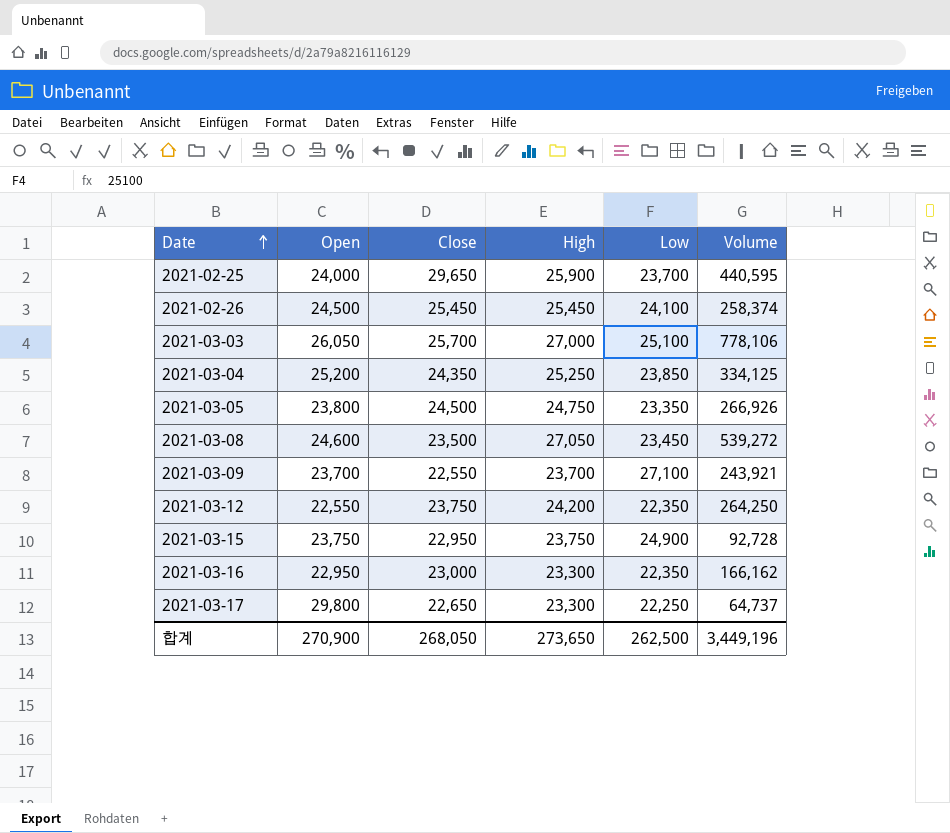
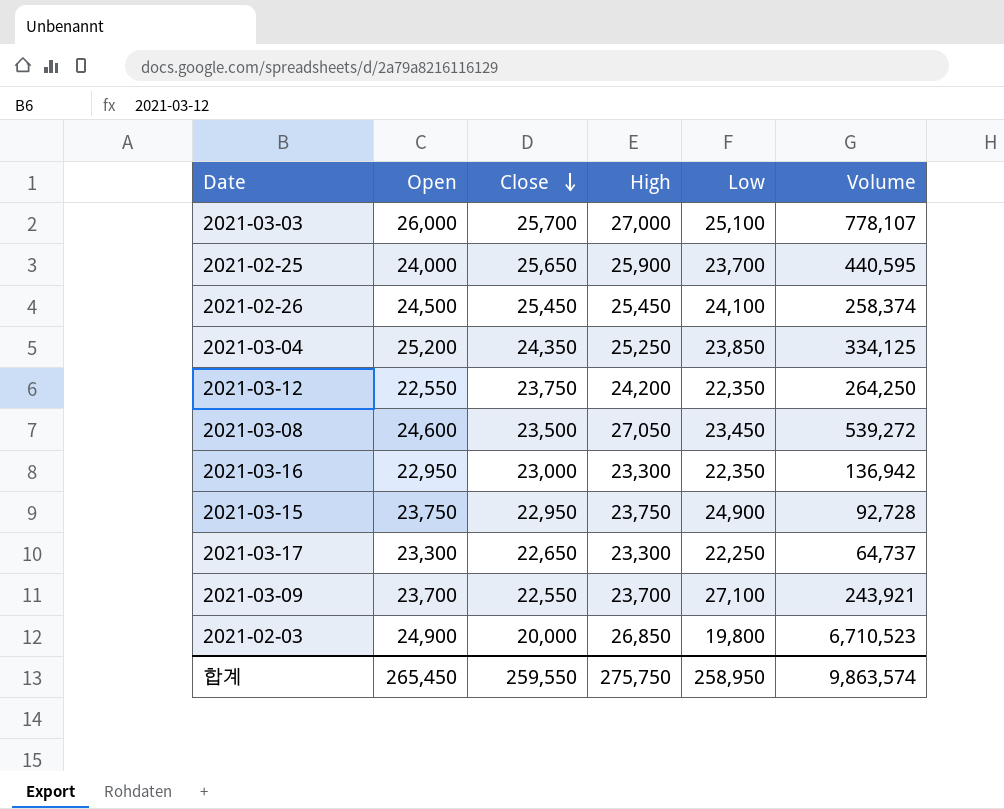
row order: Date ascending -> Close descending
row 2021-03-05: 23,800 | 24,500 | 24,750 | 23,350 | 266,926 -> none
2021-03-03 | Open: 26,050 -> 26,000
2021-03-03 | Volume: 778,106 -> 778,107
2021-02-25 | Close: 29,650 -> 25,650
2021-03-16 | Volume: 166,162 -> 136,942
2021-03-17 | Open: 29,800 -> 23,300
row 2021-02-03: none -> 24,900 | 20,000 | 26,850 | 19,800 | 6,710,523
합계 | Open: 270,900 -> 265,450
합계 | Close: 268,050 -> 259,550
합계 | High: 273,650 -> 275,750
합계 | Low: 262,500 -> 258,950
합계 | Volume: 3,449,196 -> 9,863,574

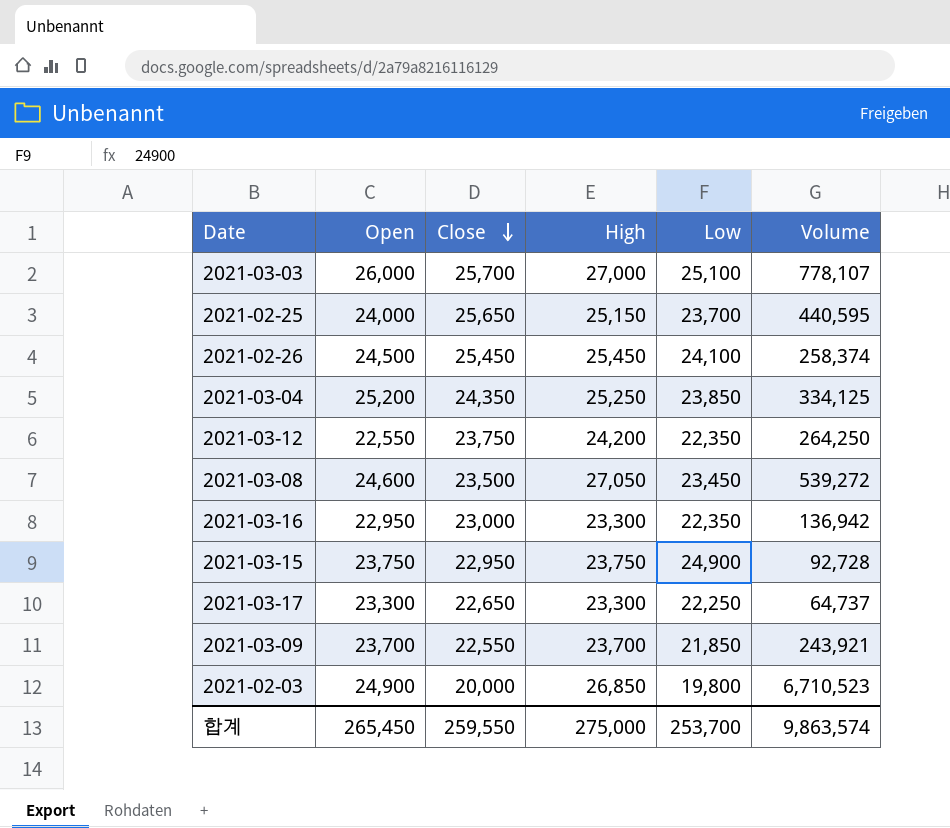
2021-02-25 | High: 25,900 -> 25,150
2021-03-09 | Low: 27,100 -> 21,850
합계 | High: 275,750 -> 275,000
합계 | Low: 258,950 -> 253,700

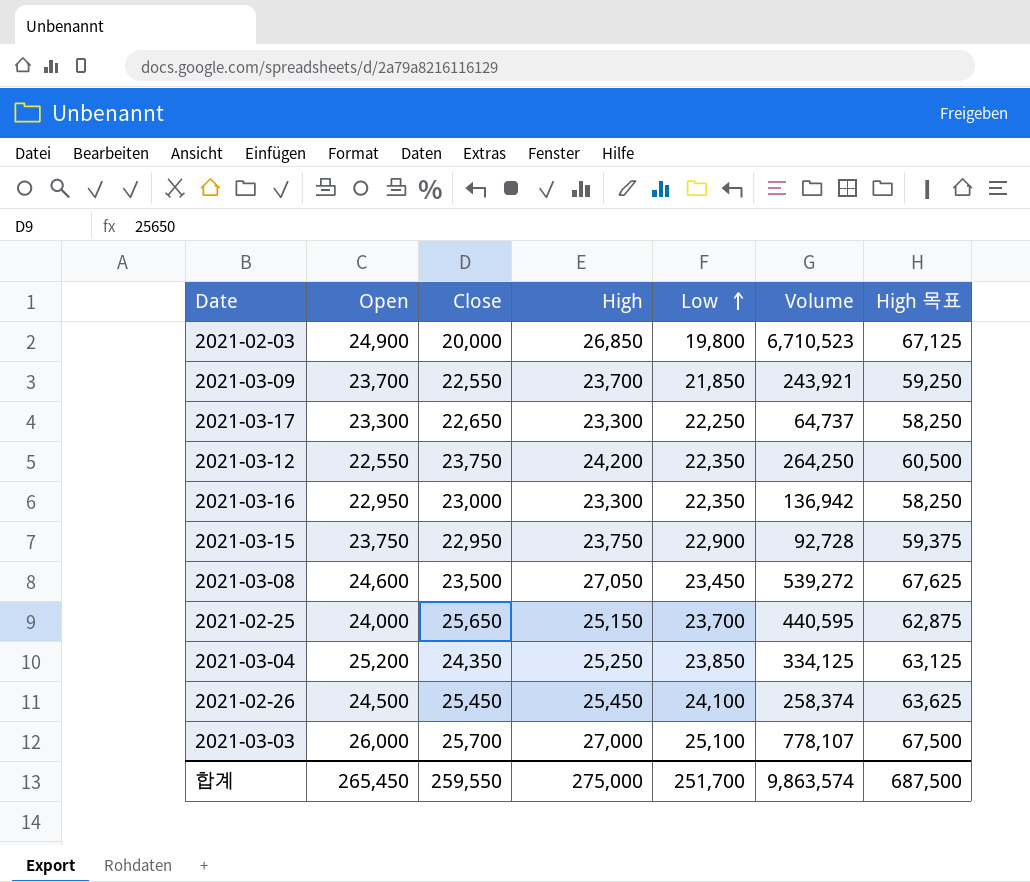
row order: Close descending -> Low ascending
column High 목표 | formula: none -> [High] * 2.5
2021-03-15 | Low: 24,900 -> 22,900
합계 | Low: 253,700 -> 251,700

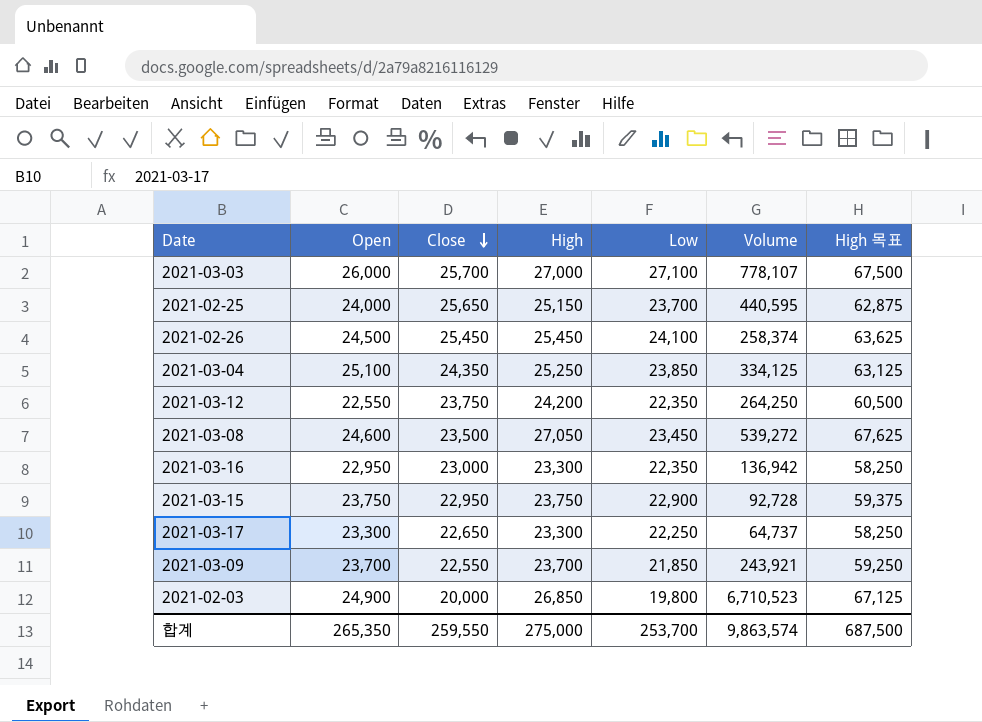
row order: Low ascending -> Close descending
2021-03-03 | Low: 25,100 -> 27,100
2021-03-04 | Open: 25,200 -> 25,100
합계 | Open: 265,450 -> 265,350
합계 | Low: 251,700 -> 253,700

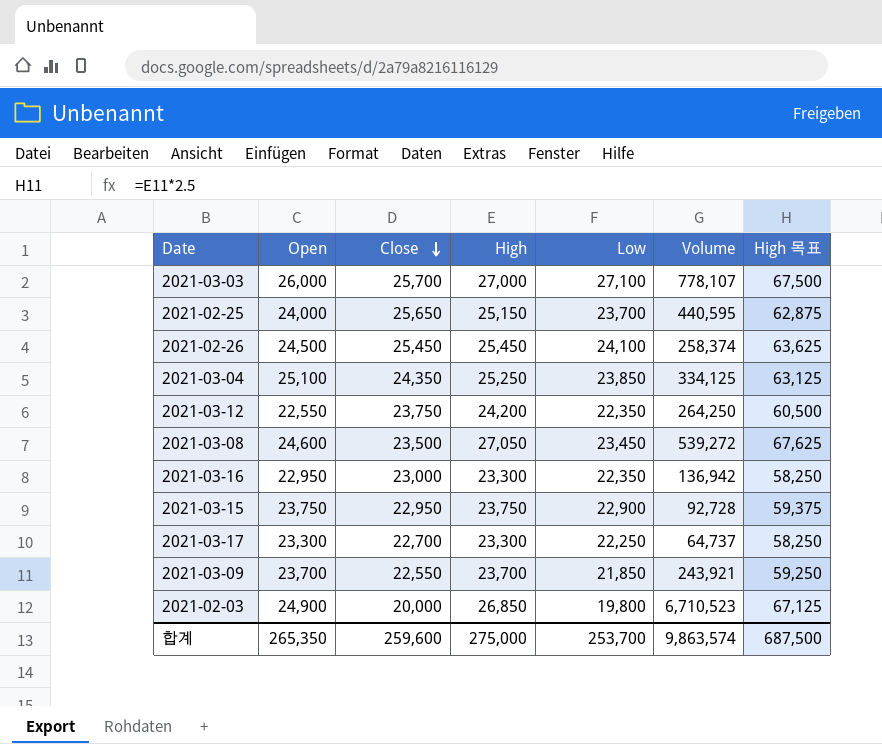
2021-03-17 | Close: 22,650 -> 22,700
합계 | Close: 259,550 -> 259,600

